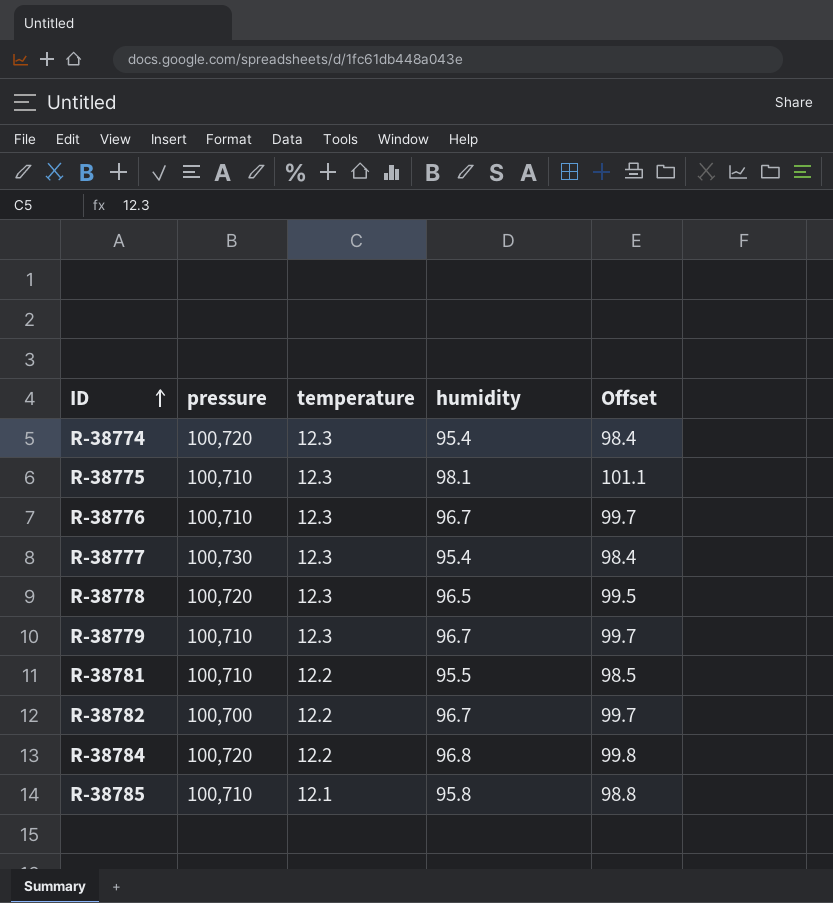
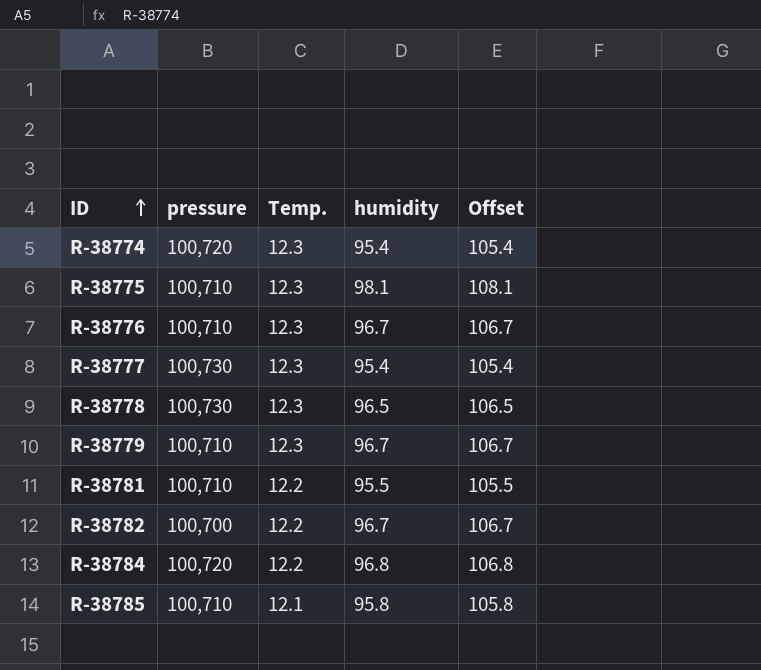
column name: temperature -> Temp.
column Offset | formula: [humidity] + 3 -> [humidity] + 10
R-38778 | pressure: 100,720 -> 100,730

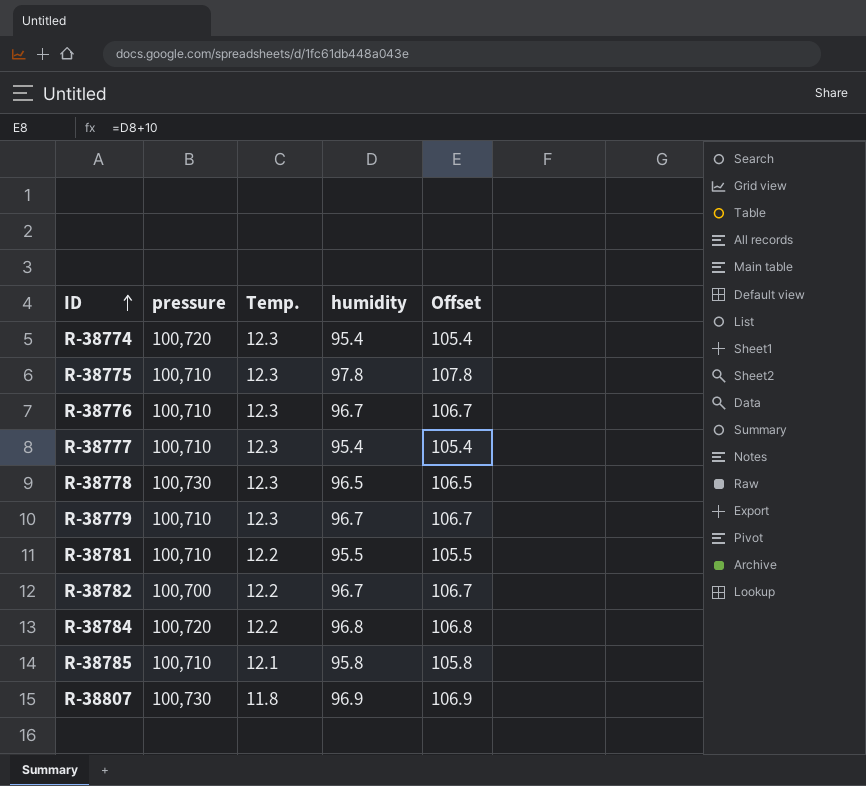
R-38775 | humidity: 98.1 -> 97.8
R-38775 | Offset: 108.1 -> 107.8
R-38777 | pressure: 100,730 -> 100,710
row R-38807: none -> 100,730 | 11.8 | 96.9 | 106.9

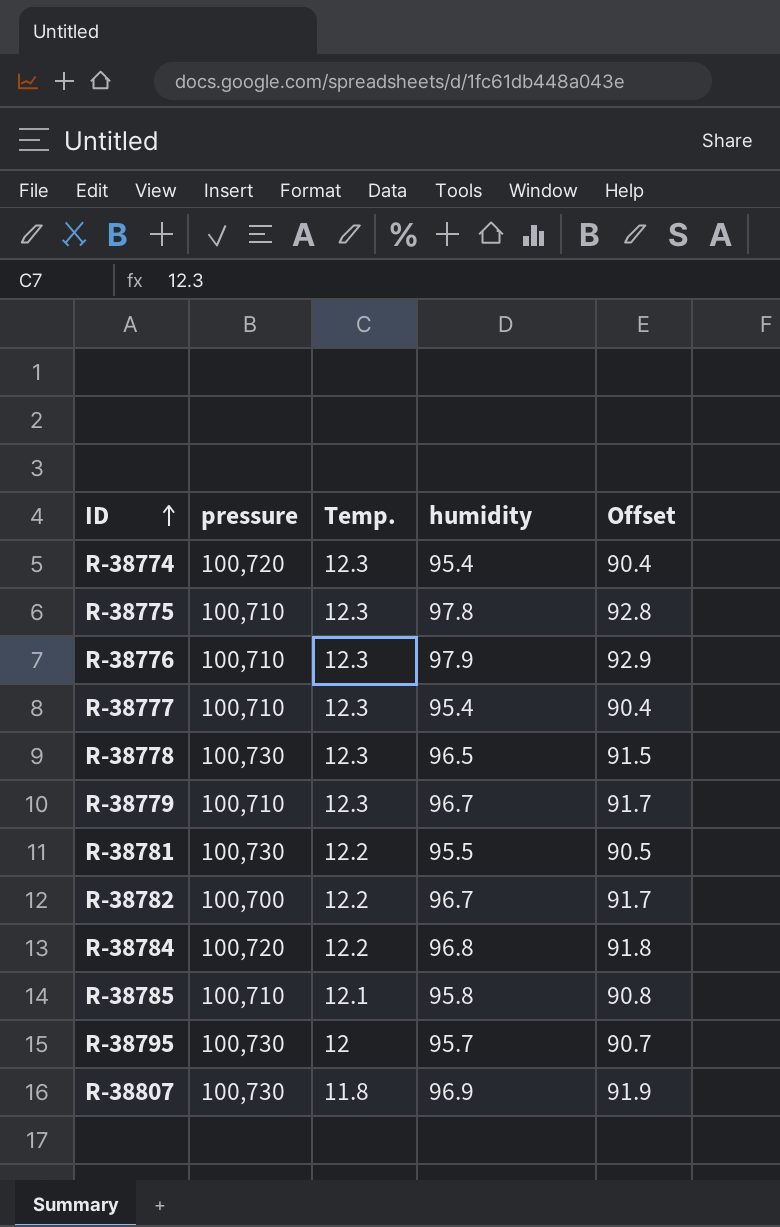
column Offset | formula: [humidity] + 10 -> [humidity] - 5
R-38776 | humidity: 96.7 -> 97.9
R-38781 | pressure: 100,710 -> 100,730
row R-38795: none -> 100,730 | 12 | 95.7 | 90.7

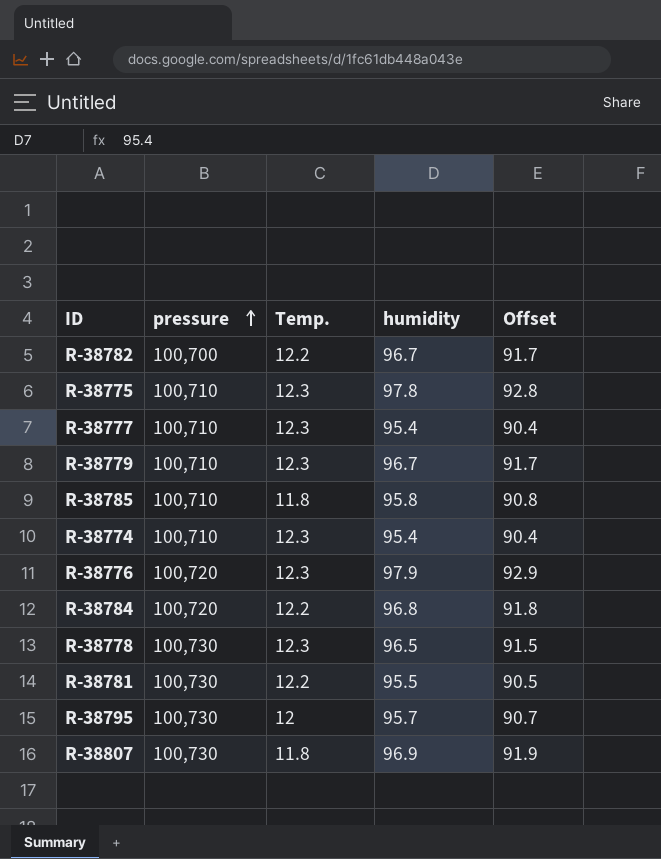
row order: ID ascending -> pressure ascending
R-38785 | Temp.: 12.1 -> 11.8
R-38774 | pressure: 100,720 -> 100,710
R-38776 | pressure: 100,710 -> 100,720

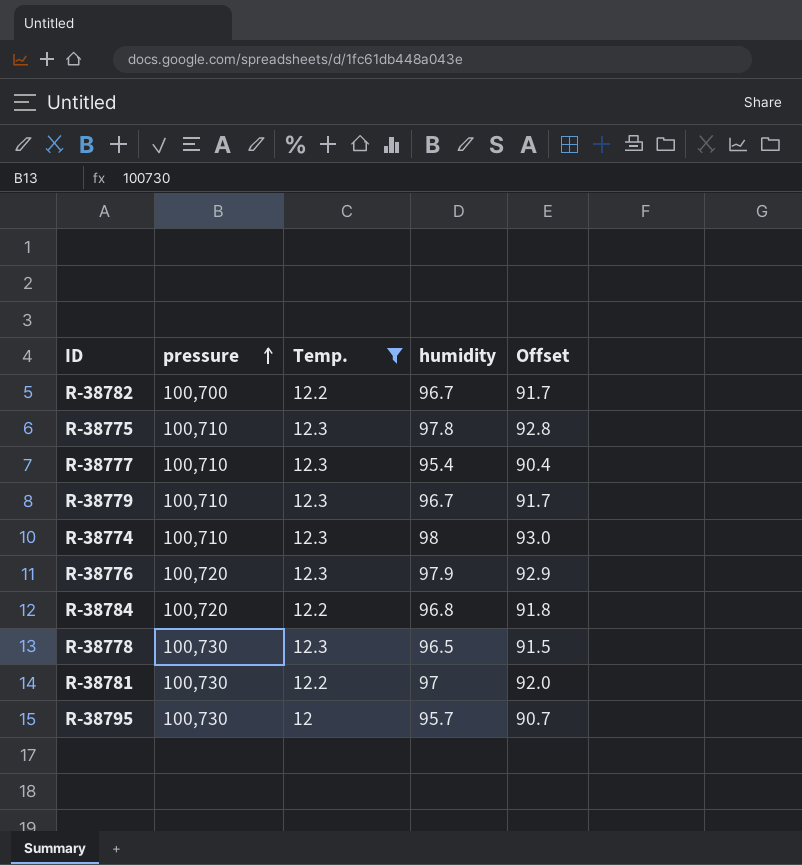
filter: none -> Temp. != 11.8
R-38774 | humidity: 95.4 -> 98
R-38774 | Offset: 90.4 -> 93.0
R-38781 | humidity: 95.5 -> 97
R-38781 | Offset: 90.5 -> 92.0

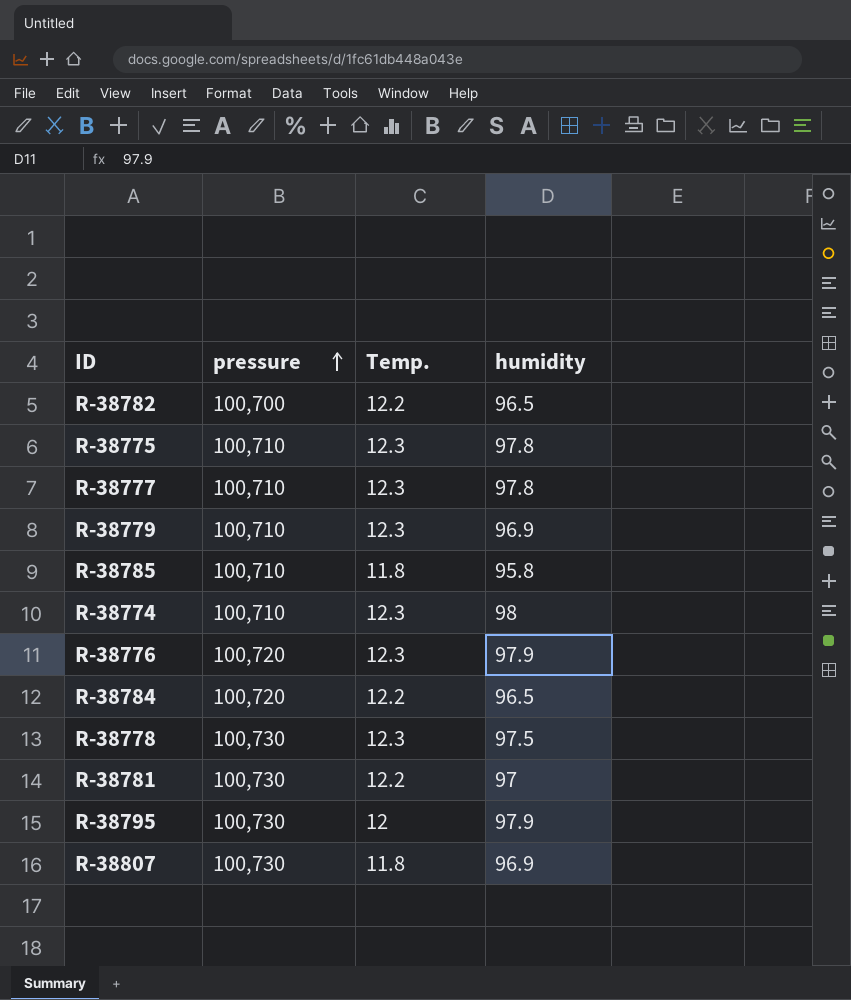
filter: Temp. != 11.8 -> none
column Offset | formula: [humidity] - 5 -> none
R-38782 | humidity: 96.7 -> 96.5
R-38777 | humidity: 95.4 -> 97.8
R-38779 | humidity: 96.7 -> 96.9
R-38784 | humidity: 96.8 -> 96.5
R-38778 | humidity: 96.5 -> 97.5
R-38795 | humidity: 95.7 -> 97.9

